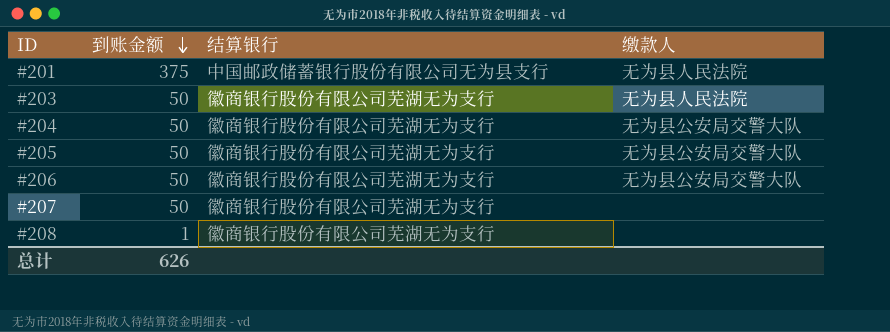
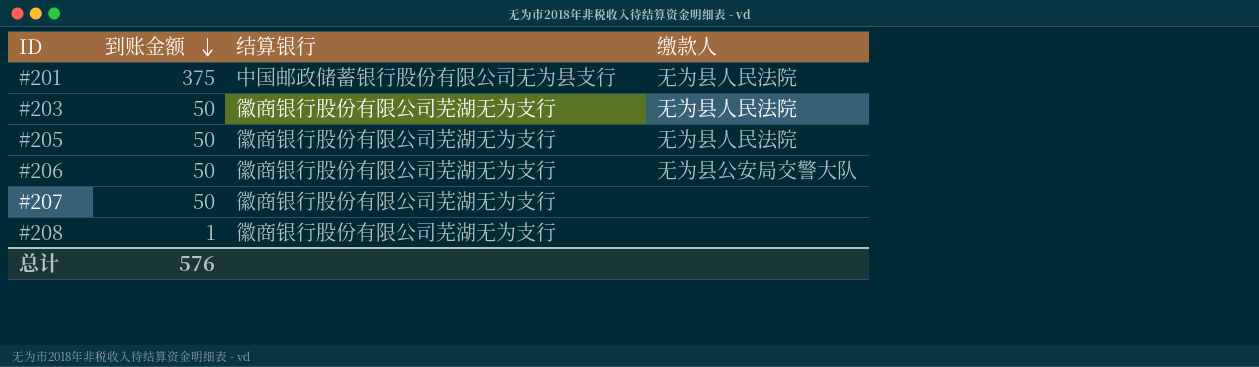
row #204: 50 | 徽商银行股份有限公司芜湖无为支行 | 无为县公安局交警大队 -> none
#205 | 缴款人: 无为县公安局交警大队 -> 无为县人民法院
总计 | 到账金额: 626 -> 576

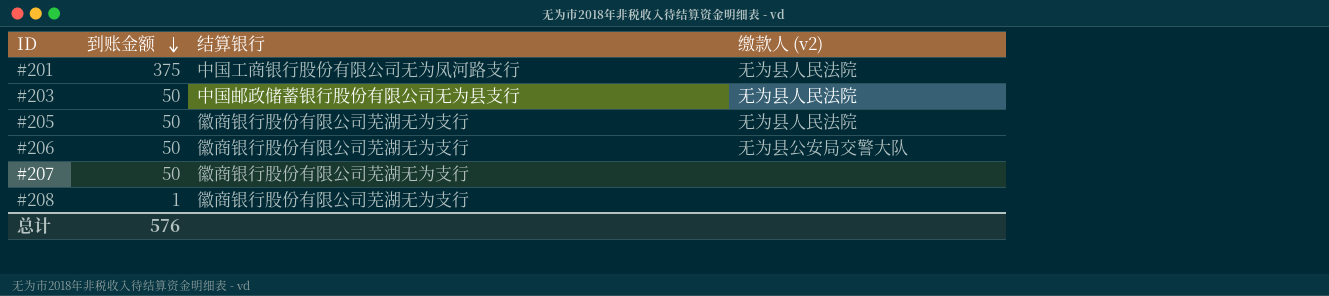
column name: 缴款人 -> 缴款人 (v2)
#201 | 结算银行: 中国邮政储蓄银行股份有限公司无为县支行 -> 中国工商银行股份有限公司无为凤河路支行
#203 | 结算银行: 徽商银行股份有限公司芜湖无为支行 -> 中国邮政储蓄银行股份有限公司无为县支行

